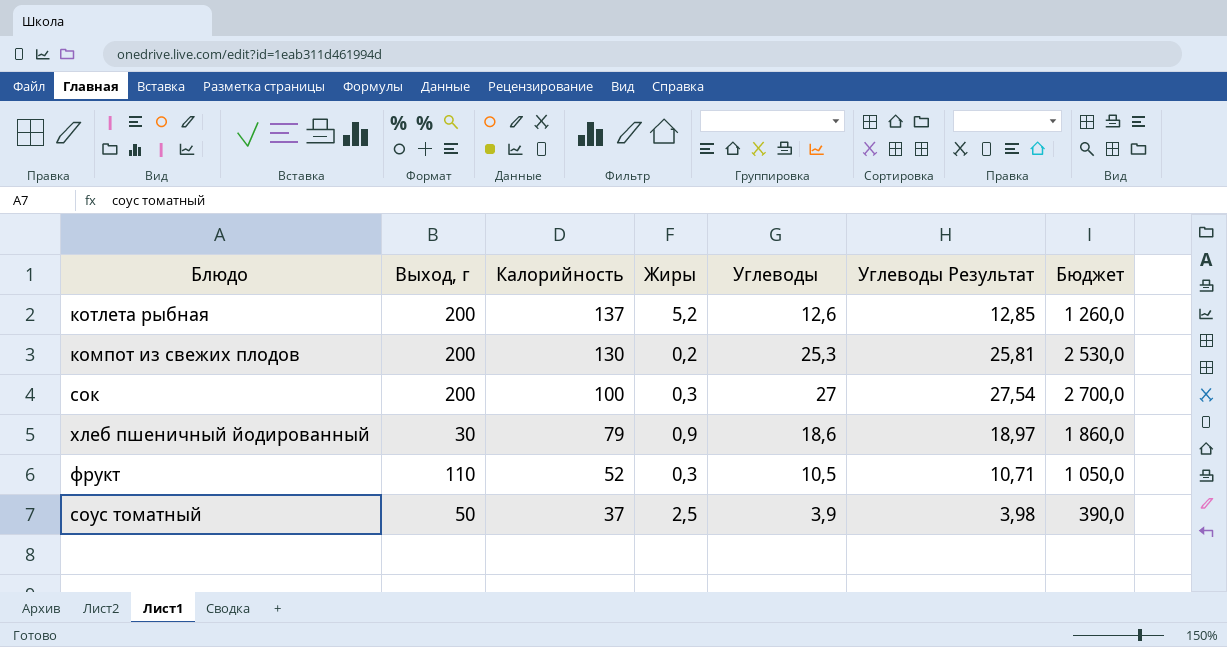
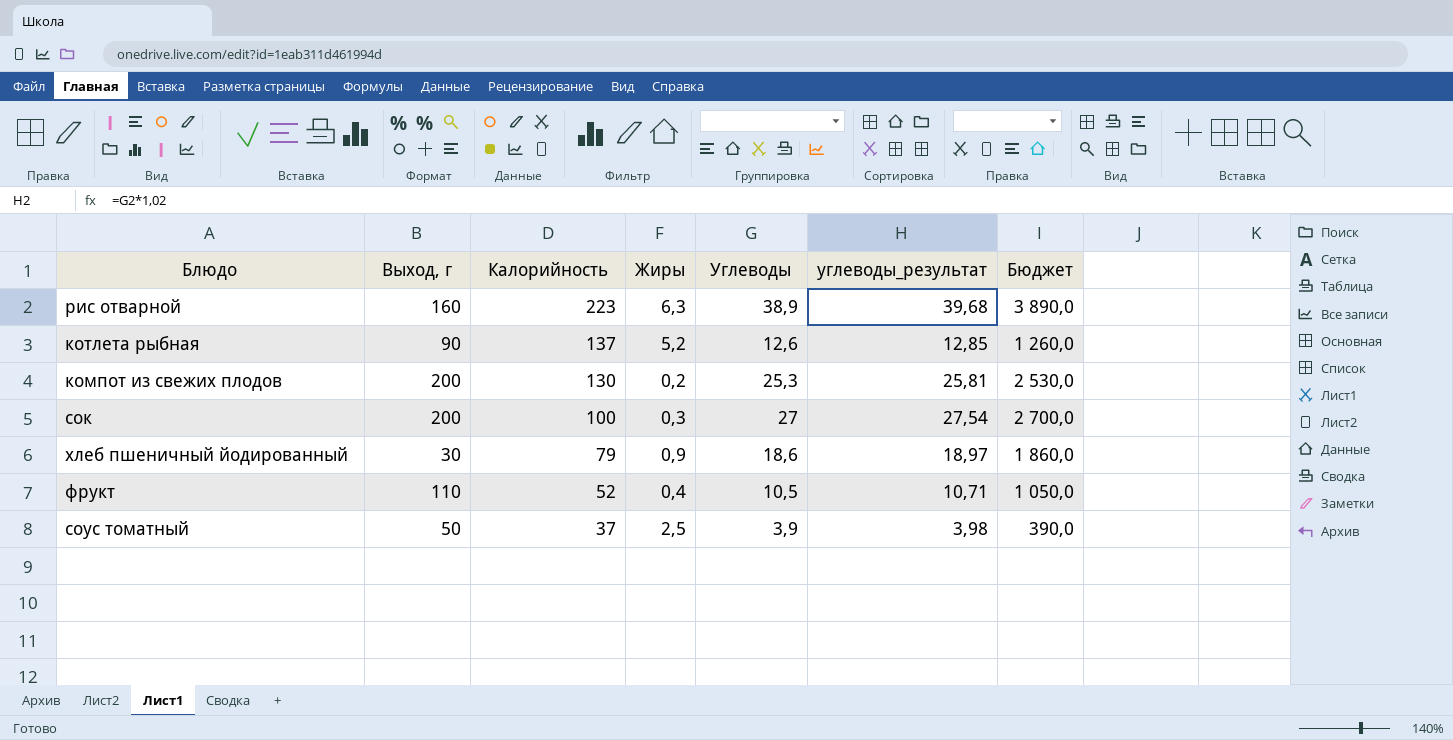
column name: Углеводы Результат -> углеводы_результат
row рис отварной: none -> 160 | 223 | 6,3 | 38,9 | 39,68 | 3 890,0
котлета рыбная | Выход, г: 200 -> 90
фрукт | Жиры: 0,3 -> 0,4

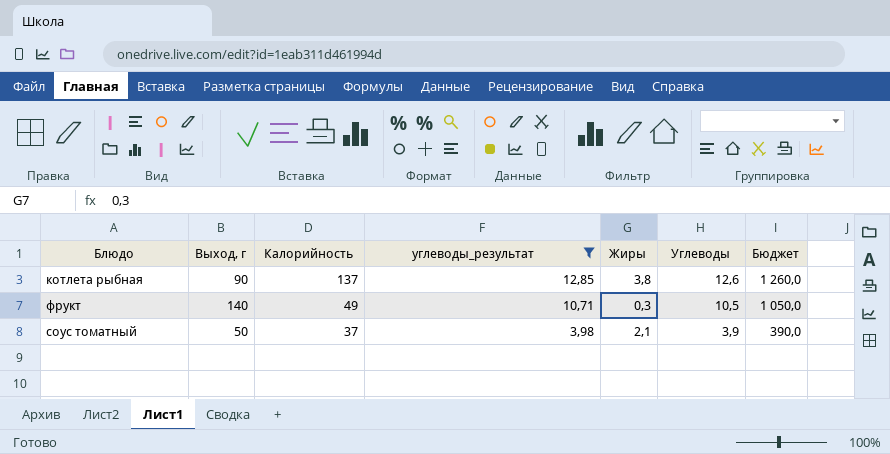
filter: none -> углеводы_результат <= 12,85
column углеводы_результат | position: 6 -> 4
котлета рыбная | Жиры: 5,2 -> 3,8
фрукт | Выход, г: 110 -> 140
фрукт | Калорийность: 52 -> 49
фрукт | Жиры: 0,4 -> 0,3
соус томатный | Жиры: 2,5 -> 2,1

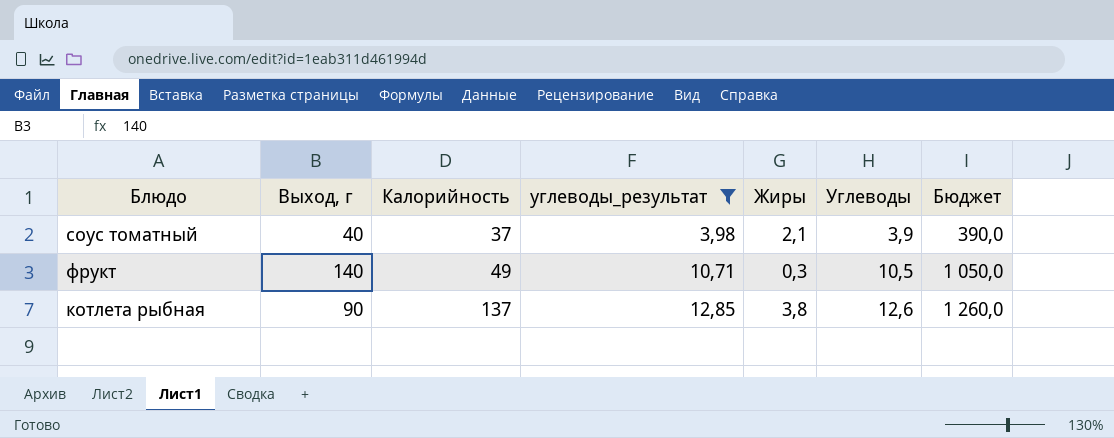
row order: Калорийность descending -> Калорийность ascending
соус томатный | Выход, г: 50 -> 40

